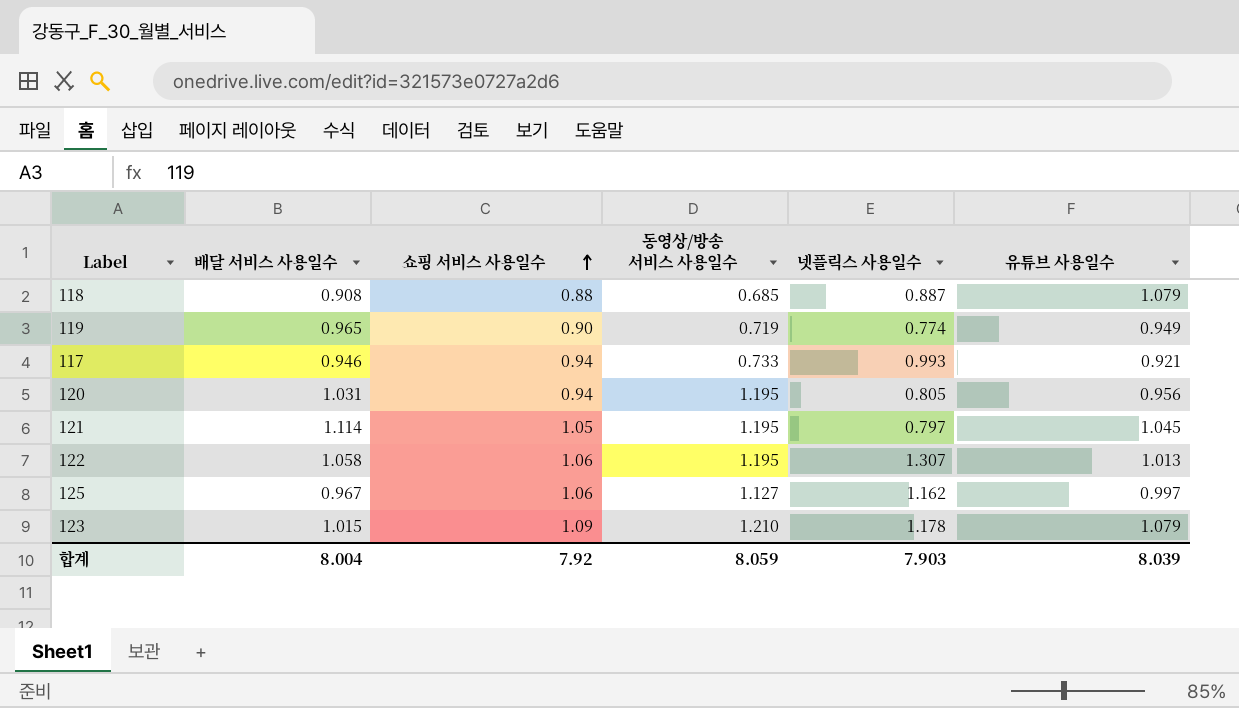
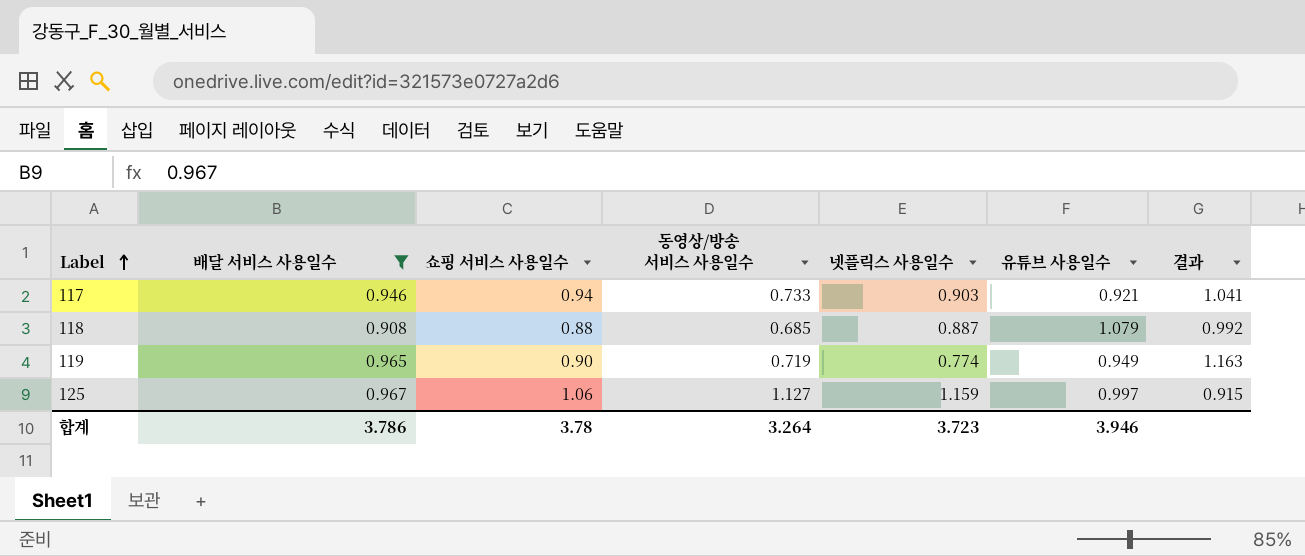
filter: none -> 배달 서비스 사용일수 <= 0.967
row order: 쇼핑 서비스 사용일수 ascending -> Label ascending
column 결과 | formula: none -> [쇼핑 서비스 사용일수] / [넷플릭스 사용일수]
117 | 넷플릭스 사용일수: 0.993 -> 0.903
125 | 넷플릭스 사용일수: 1.162 -> 1.159
합계 | 배달 서비스 사용일수: 8.004 -> 3.786
합계 | 쇼핑 서비스 사용일수: 7.92 -> 3.78
합계 | 동영상/방송 서비스 사용일수: 8.059 -> 3.264
합계 | 넷플릭스 사용일수: 7.903 -> 3.723
합계 | 유튜브 사용일수: 8.039 -> 3.946

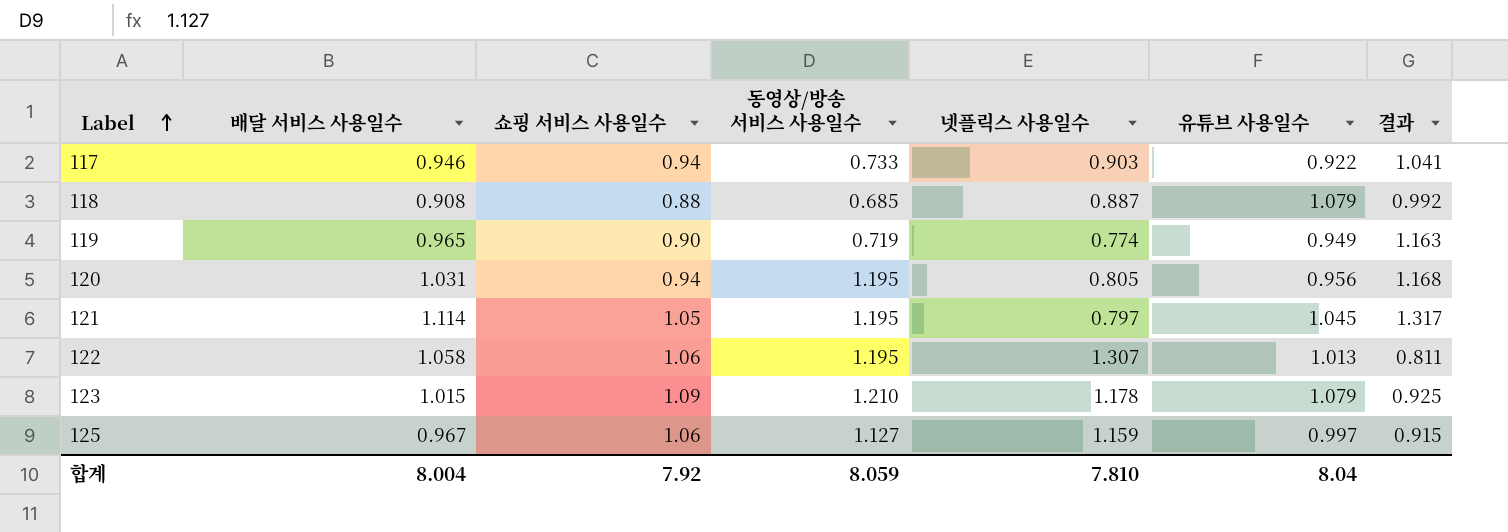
filter: 배달 서비스 사용일수 <= 0.967 -> none
117 | 유튜브 사용일수: 0.921 -> 0.922
합계 | 배달 서비스 사용일수: 3.786 -> 8.004
합계 | 쇼핑 서비스 사용일수: 3.78 -> 7.92
합계 | 동영상/방송 서비스 사용일수: 3.264 -> 8.059
합계 | 넷플릭스 사용일수: 3.723 -> 7.810
합계 | 유튜브 사용일수: 3.946 -> 8.04

